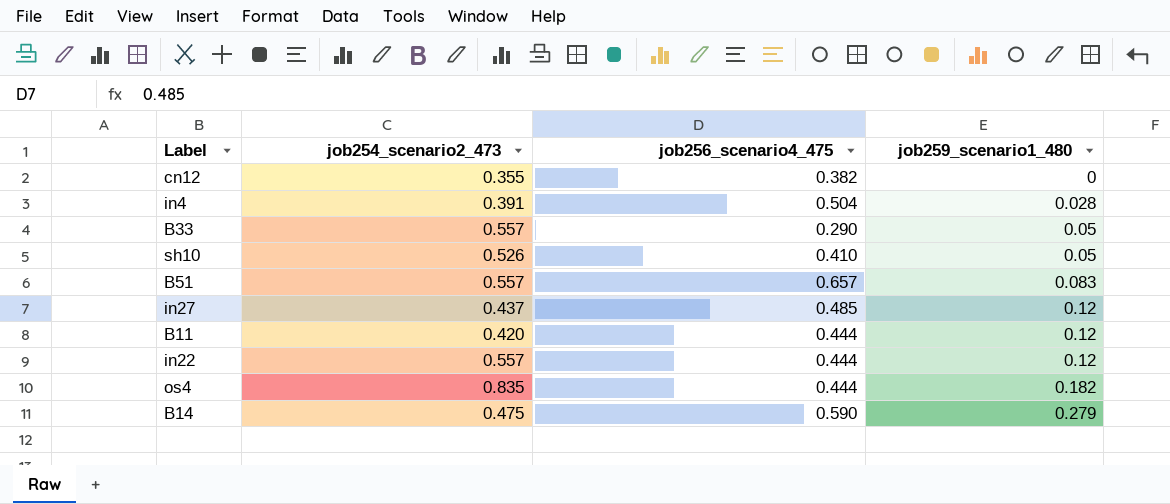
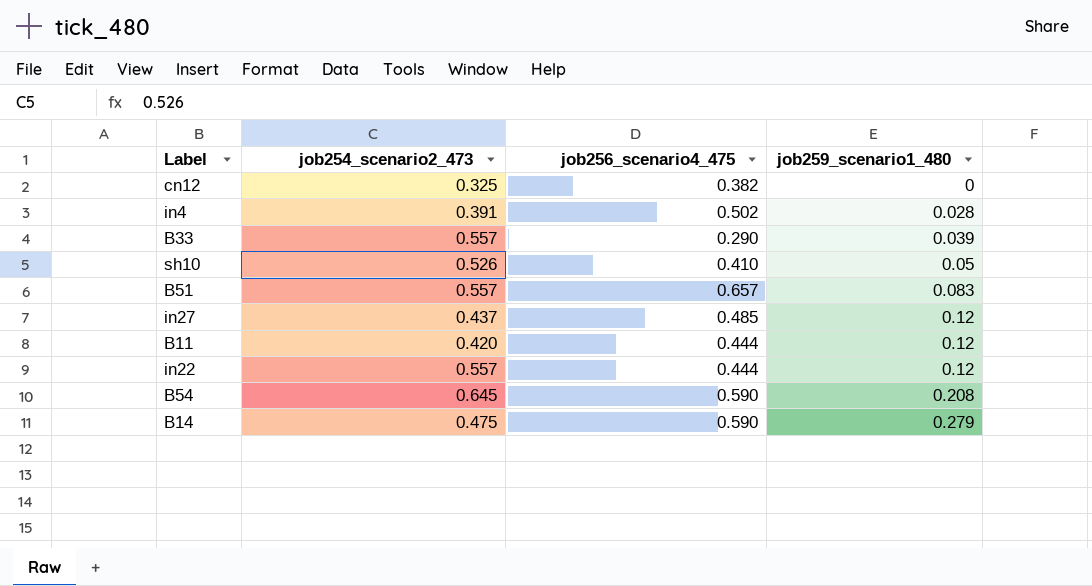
row os4: 0.835 | 0.444 | 0.182 -> none
cn12 | job254_scenario2_473: 0.355 -> 0.325
in4 | job256_scenario4_475: 0.504 -> 0.502
B33 | job259_scenario1_480: 0.05 -> 0.039
row B54: none -> 0.645 | 0.590 | 0.208

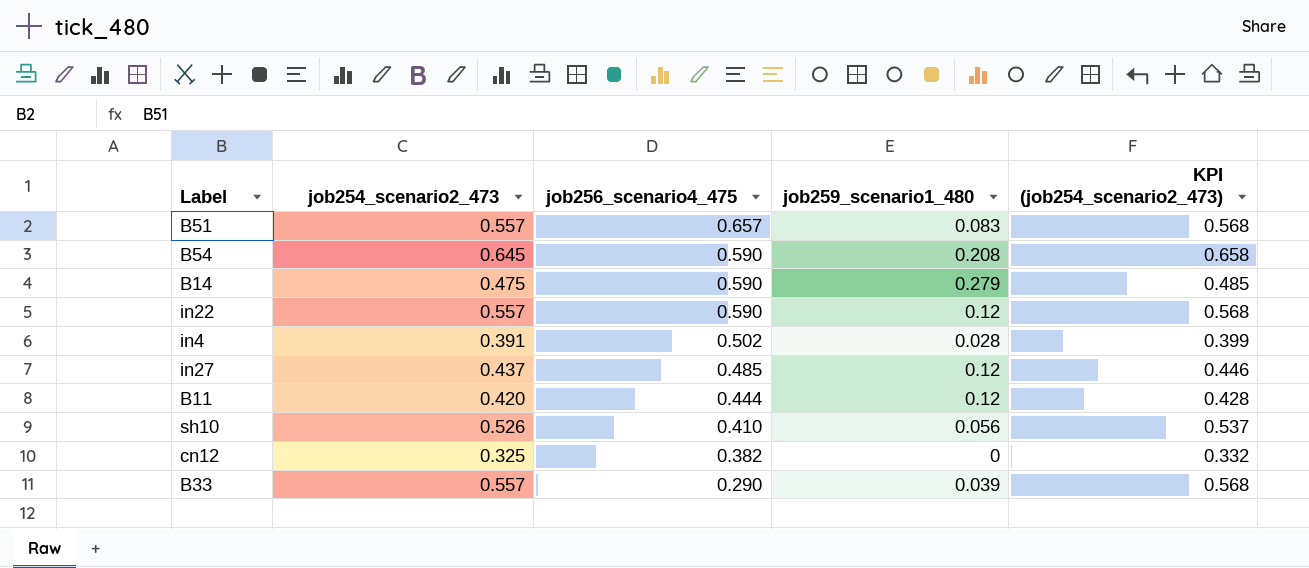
row order: job259_scenario1_480 ascending -> job256_scenario4_475 descending
column KPI (job254_scenario2_473) | formula: none -> [job254_scenario2_473] * 1.02
in22 | job256_scenario4_475: 0.444 -> 0.590
sh10 | job259_scenario1_480: 0.05 -> 0.056

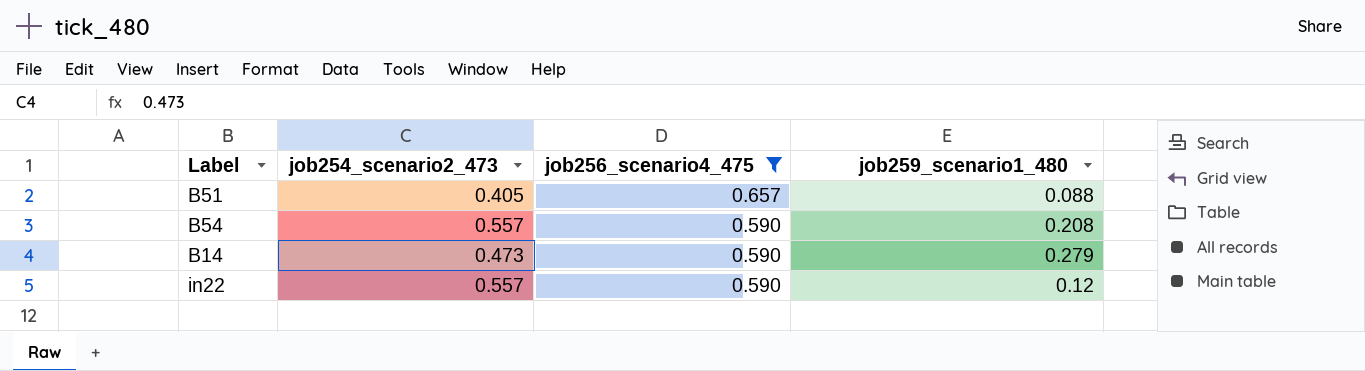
filter: none -> job256_scenario4_475 >= 0.590
column KPI (job254_scenario2_473) | formula: [job254_scenario2_473] * 1.02 -> none
B51 | job254_scenario2_473: 0.557 -> 0.405
B51 | job259_scenario1_480: 0.083 -> 0.088
B54 | job254_scenario2_473: 0.645 -> 0.557
B14 | job254_scenario2_473: 0.475 -> 0.473

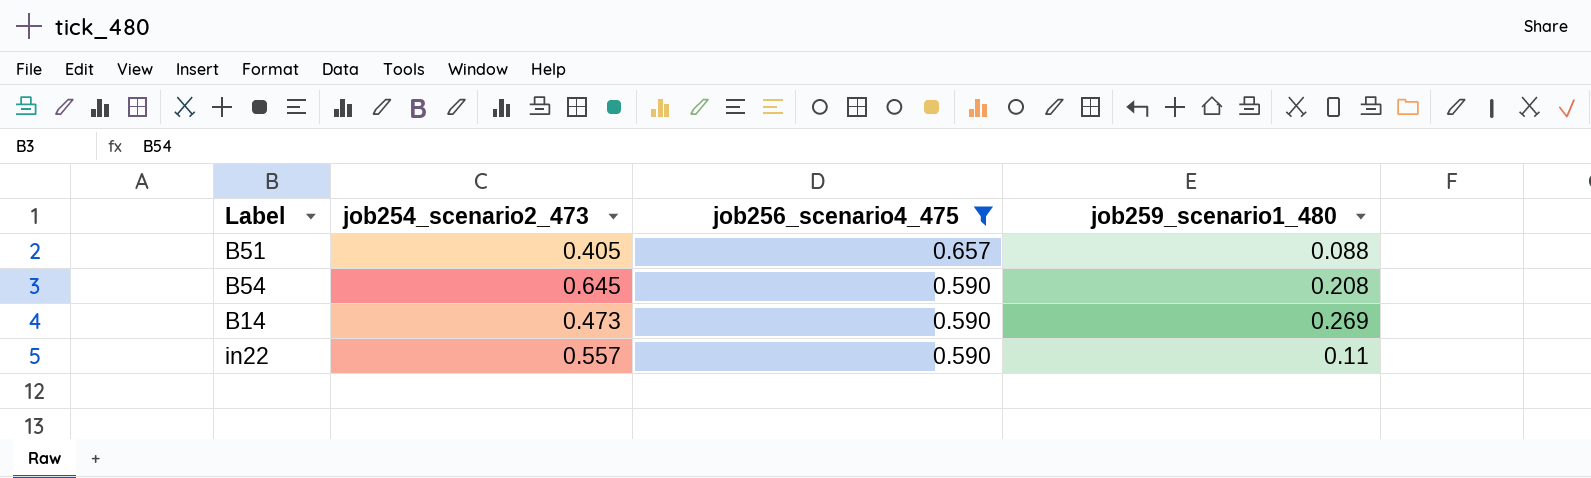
B54 | job254_scenario2_473: 0.557 -> 0.645
B14 | job259_scenario1_480: 0.279 -> 0.269
in22 | job259_scenario1_480: 0.12 -> 0.11

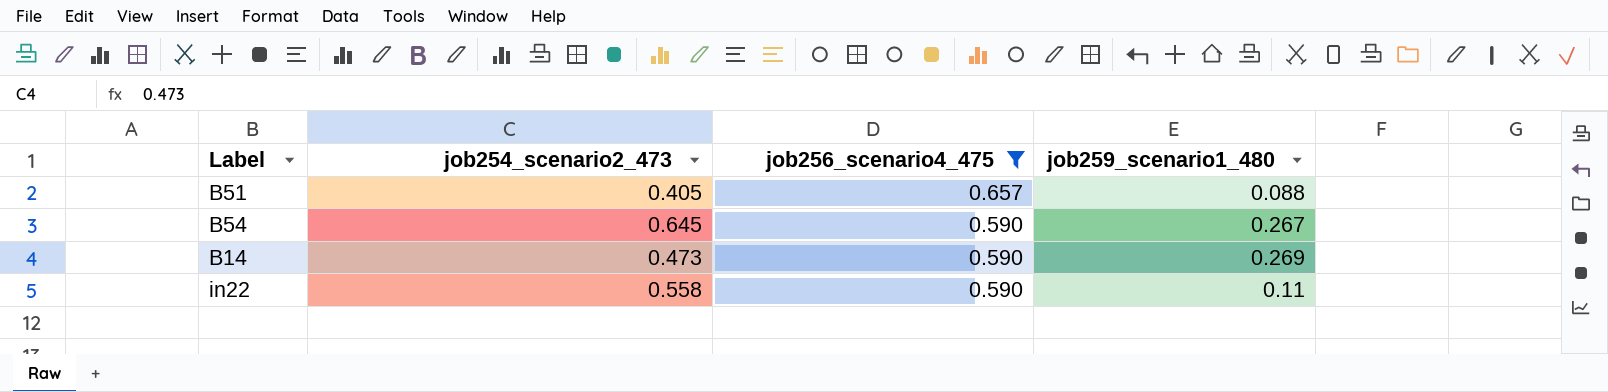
B54 | job259_scenario1_480: 0.208 -> 0.267
in22 | job254_scenario2_473: 0.557 -> 0.558

